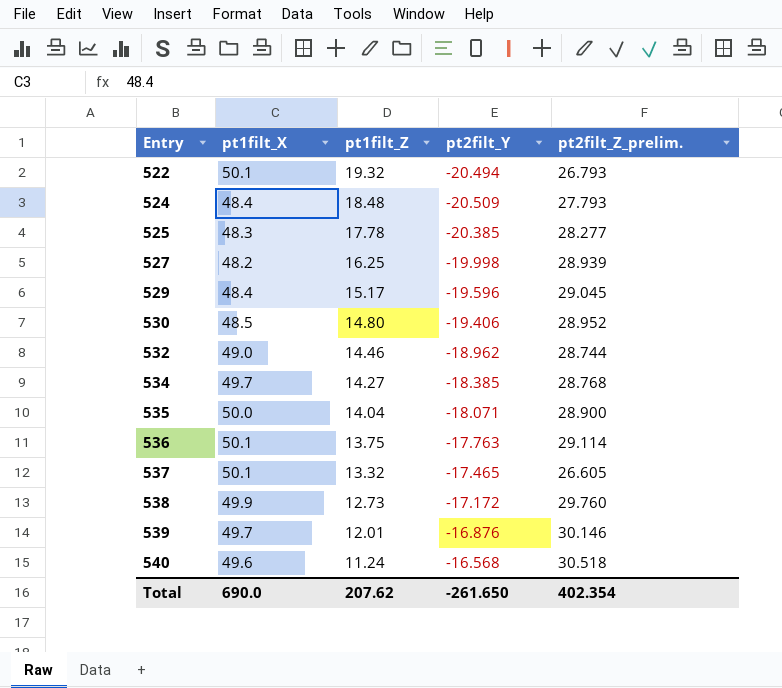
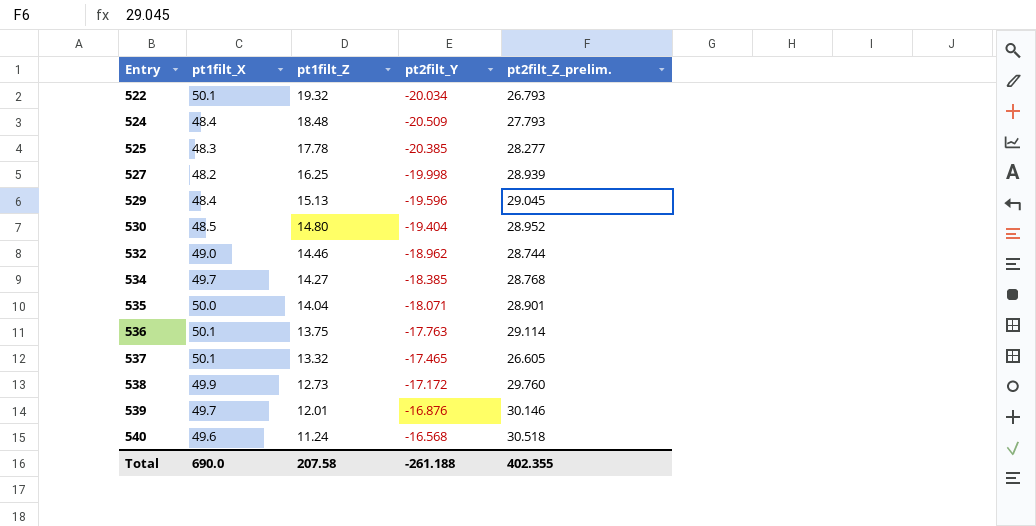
522 | pt2filt_Y: -20.494 -> -20.034
529 | pt1filt_Z: 15.17 -> 15.13
530 | pt2filt_Y: -19.406 -> -19.404
535 | pt2filt_Z_prelim.: 28.900 -> 28.901
Total | pt1filt_Z: 207.62 -> 207.58
Total | pt2filt_Y: -261.650 -> -261.188
Total | pt2filt_Z_prelim.: 402.354 -> 402.355

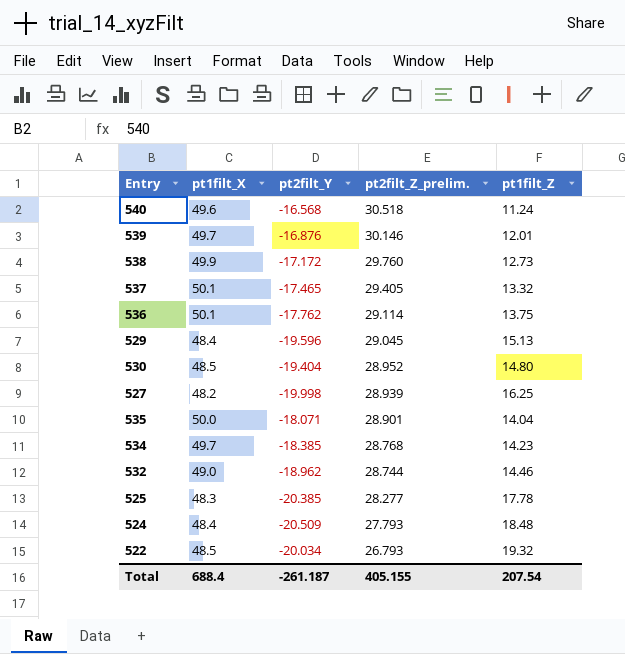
row order: Entry ascending -> pt2filt_Z_prelim. descending
column pt1filt_Z | position: 3 -> 5
537 | pt2filt_Z_prelim.: 26.605 -> 29.405
536 | pt2filt_Y: -17.763 -> -17.762
534 | pt1filt_Z: 14.27 -> 14.23
522 | pt1filt_X: 50.1 -> 48.5
Total | pt1filt_X: 690.0 -> 688.4
Total | pt2filt_Y: -261.188 -> -261.187
Total | pt2filt_Z_prelim.: 402.355 -> 405.155
Total | pt1filt_Z: 207.58 -> 207.54

